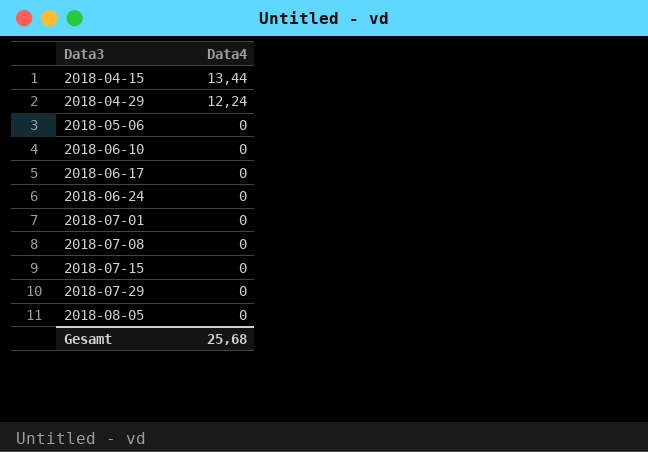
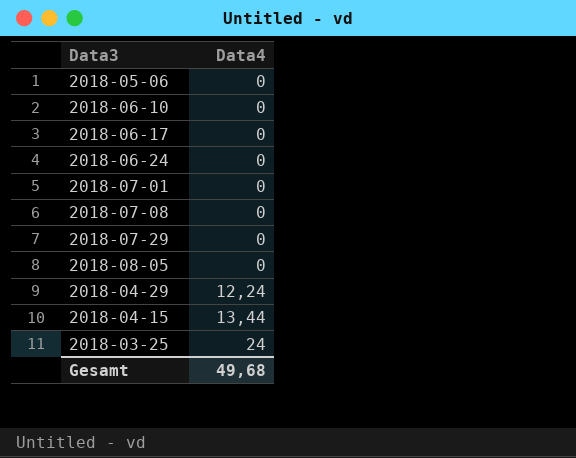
row order: Data3 ascending -> Data4 ascending
row 2018-07-15: 0 -> none
row 2018-03-25: none -> 24
Gesamt | Data4: 25,68 -> 49,68

